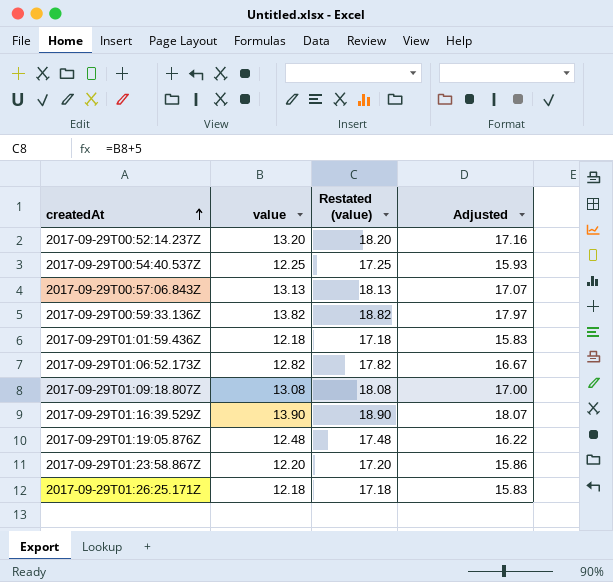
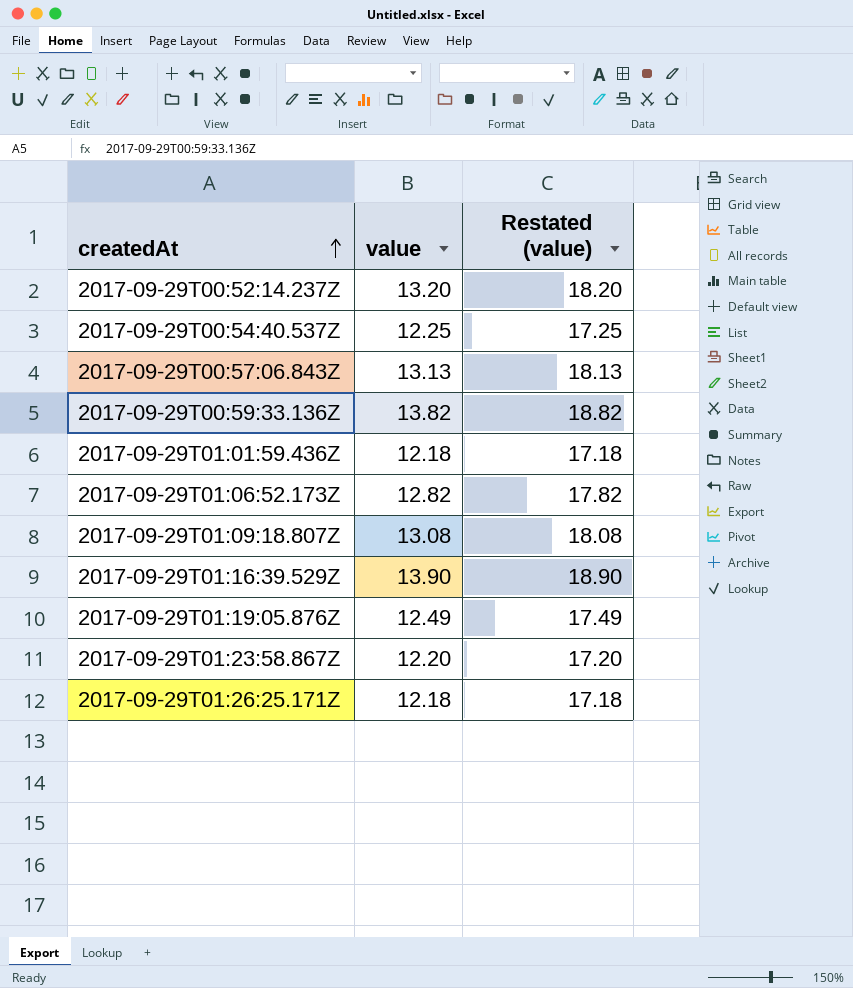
column Adjusted | formula: [value] * 1.3 -> none
2017-09-29T01:19:05.876Z | value: 12.48 -> 12.49
2017-09-29T01:19:05.876Z | Restated (value): 17.48 -> 17.49

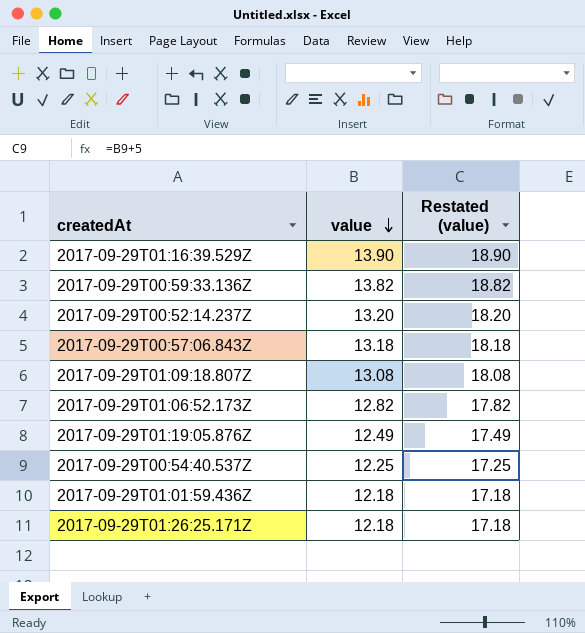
row order: createdAt ascending -> value descending
row 2017-09-29T01:23:58.867Z: 12.20 | 17.20 -> none
2017-09-29T00:57:06.843Z | value: 13.13 -> 13.18
2017-09-29T00:57:06.843Z | Restated (value): 18.13 -> 18.18

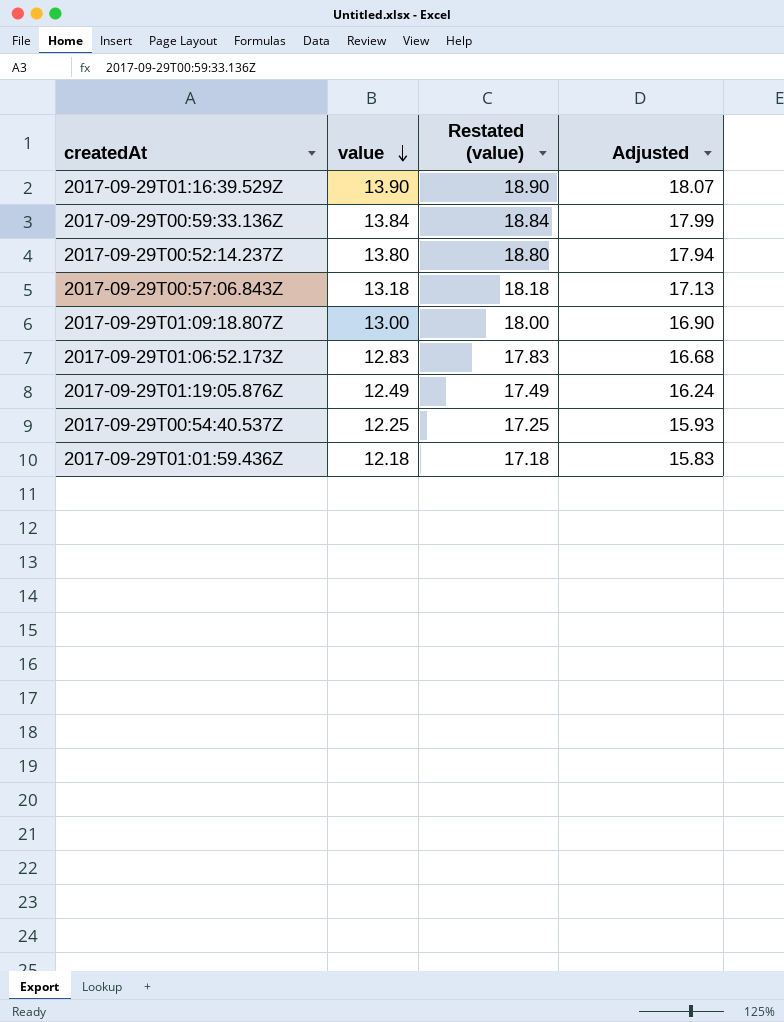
column Adjusted | formula: none -> [value] * 1.3
row 2017-09-29T01:26:25.171Z: 12.18 | 17.18 -> none
2017-09-29T00:59:33.136Z | value: 13.82 -> 13.84
2017-09-29T00:59:33.136Z | Restated (value): 18.82 -> 18.84
2017-09-29T00:52:14.237Z | value: 13.20 -> 13.80
2017-09-29T00:52:14.237Z | Restated (value): 18.20 -> 18.80
2017-09-29T01:09:18.807Z | value: 13.08 -> 13.00
2017-09-29T01:09:18.807Z | Restated (value): 18.08 -> 18.00
2017-09-29T01:06:52.173Z | value: 12.82 -> 12.83
2017-09-29T01:06:52.173Z | Restated (value): 17.82 -> 17.83

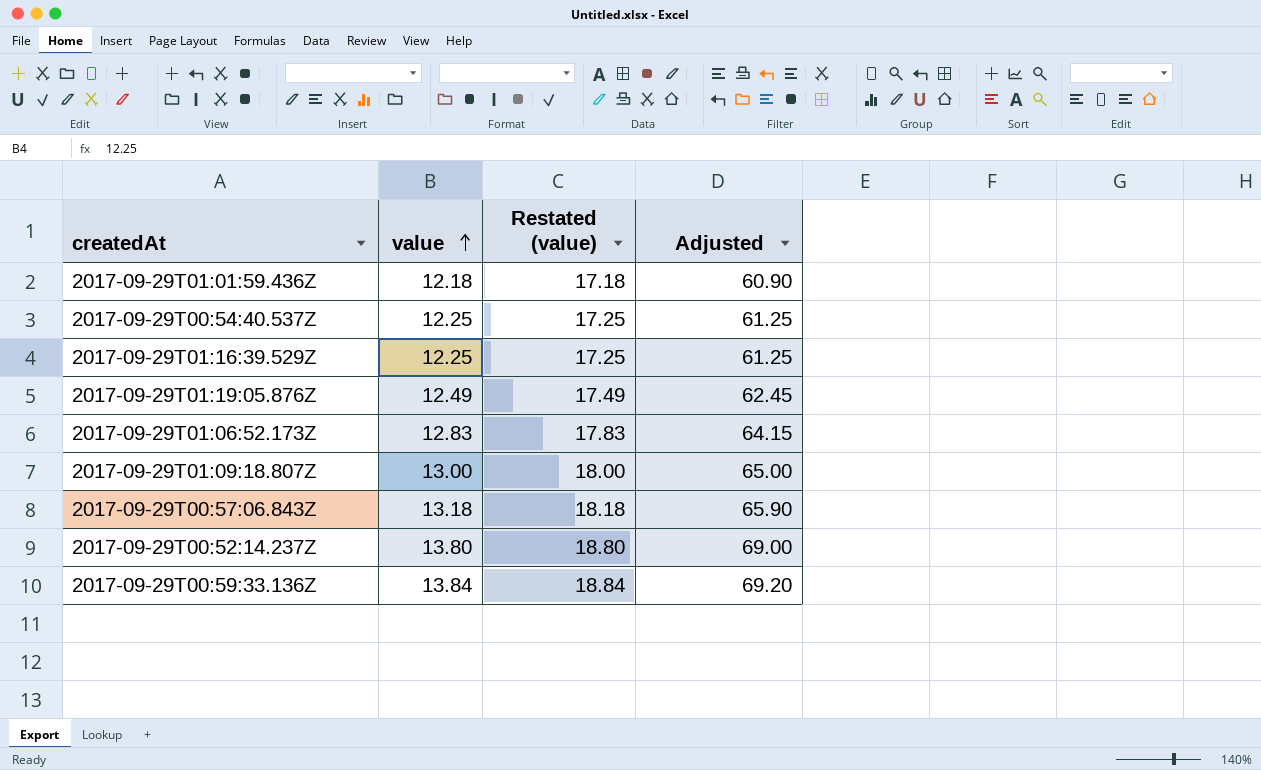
row order: value descending -> value ascending
column Adjusted | formula: [value] * 1.3 -> [value] * 5
2017-09-29T01:16:39.529Z | value: 13.90 -> 12.25
2017-09-29T01:16:39.529Z | Restated (value): 18.90 -> 17.25

